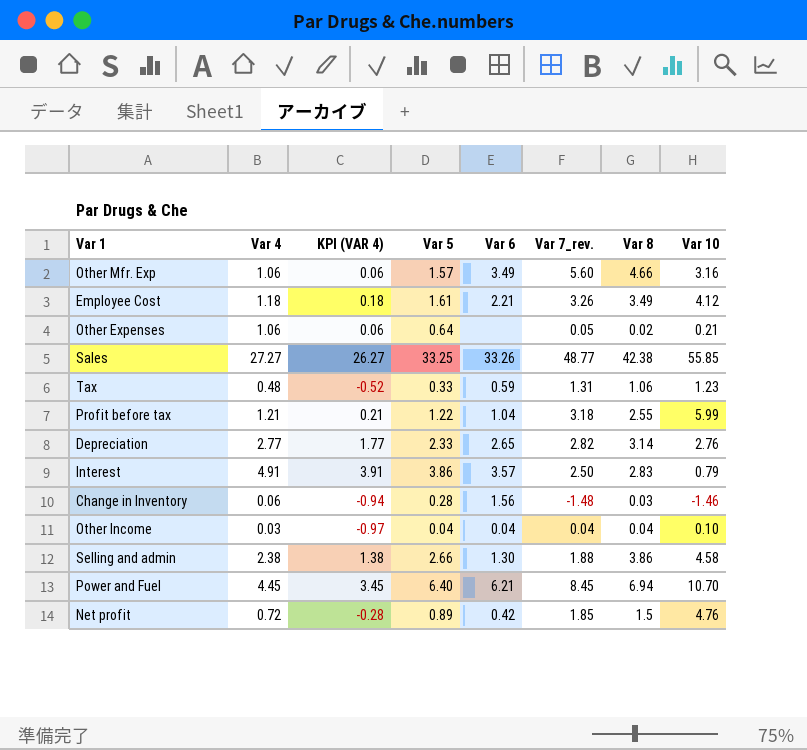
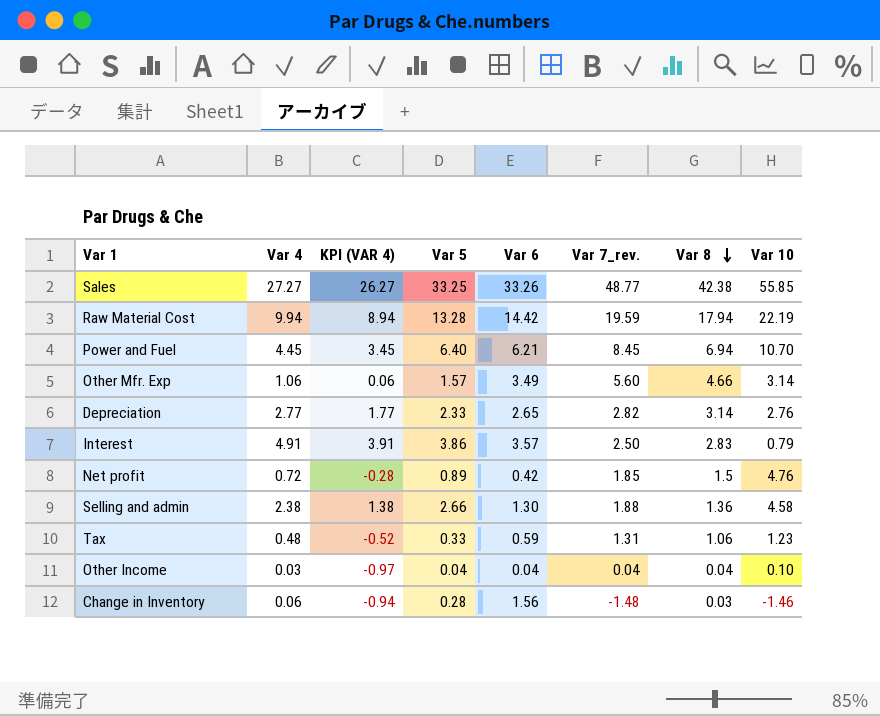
row order: none -> Var 8 descending
row Employee Cost: 1.18 | 0.18 | 1.61 | 2.21 | 3.26 | 3.49 | 4.12 -> none
row Other Expenses: 1.06 | 0.06 | 0.64 | none | 0.05 | 0.02 | 0.21 -> none
row Profit before tax: 1.21 | 0.21 | 1.22 | 1.04 | 3.18 | 2.55 | 5.99 -> none
row Raw Material Cost: none -> 9.94 | 8.94 | 13.28 | 14.42 | 19.59 | 17.94 | 22.19
Other Mfr. Exp | Var 10: 3.16 -> 3.14
Selling and admin | Var 8: 3.86 -> 1.36

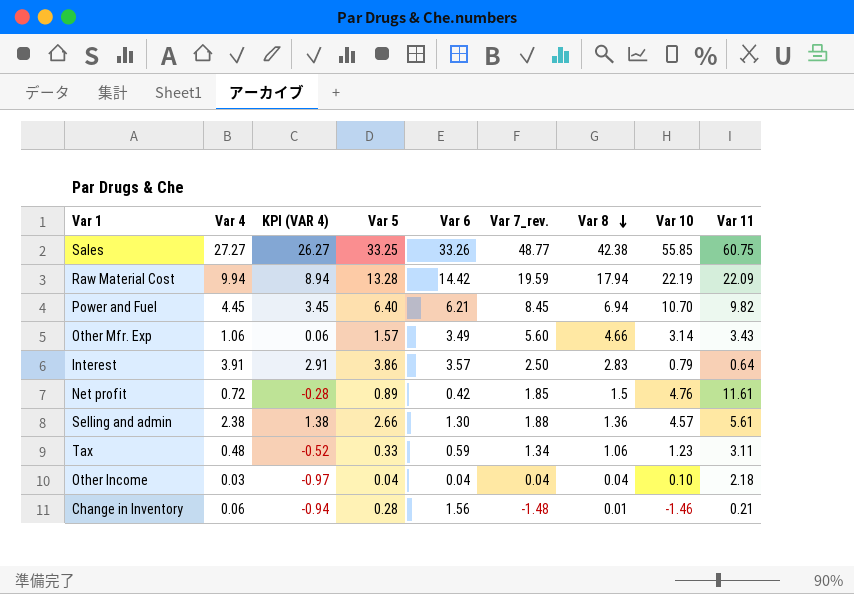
column Var 11 | position: none -> 9
row Depreciation: 2.77 | 1.77 | 2.33 | 2.65 | 2.82 | 3.14 | 2.76 -> none
Interest | Var 4: 4.91 -> 3.91
Interest | KPI (VAR 4): 3.91 -> 2.91
Selling and admin | Var 10: 4.58 -> 4.57
Tax | Var 7_rev.: 1.31 -> 1.34
Change in Inventory | Var 8: 0.03 -> 0.01

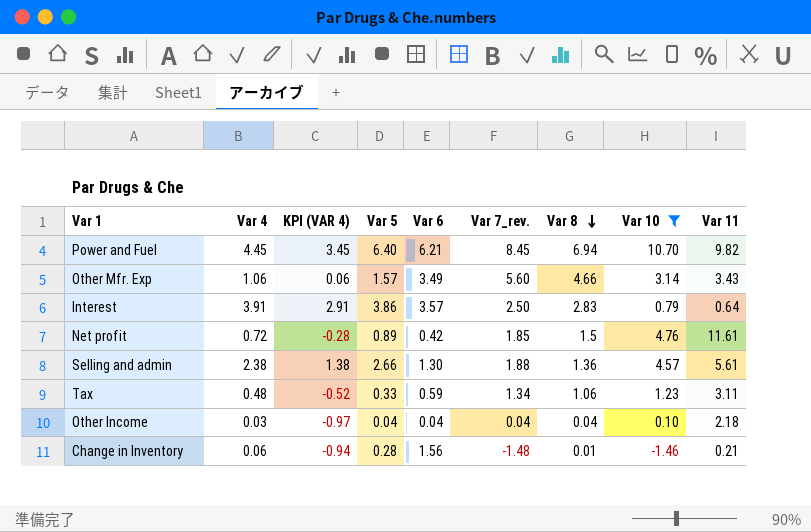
filter: none -> Var 10 <= 10.70

